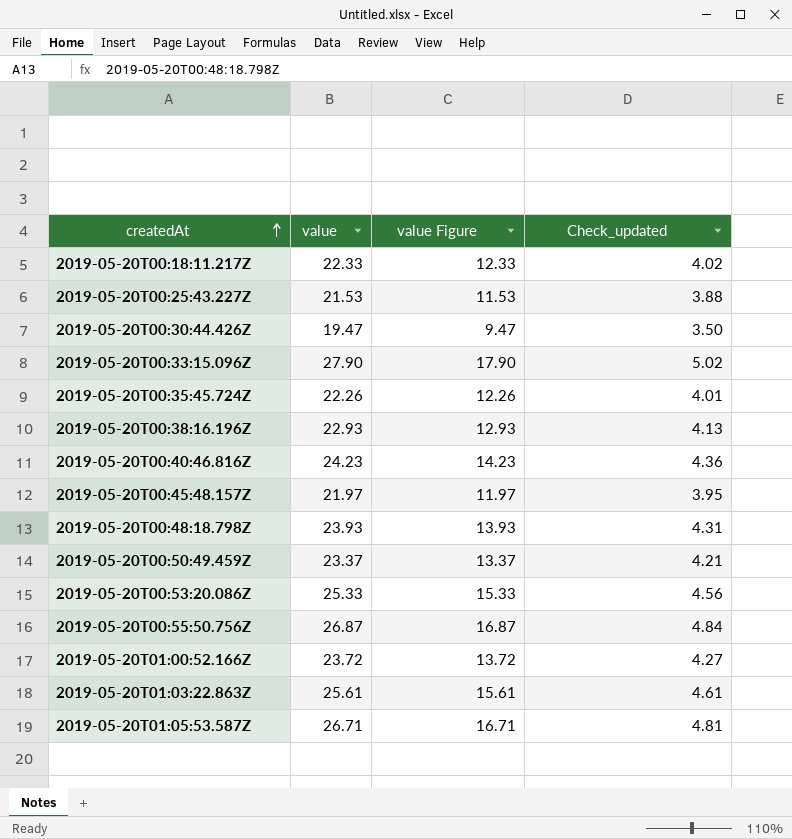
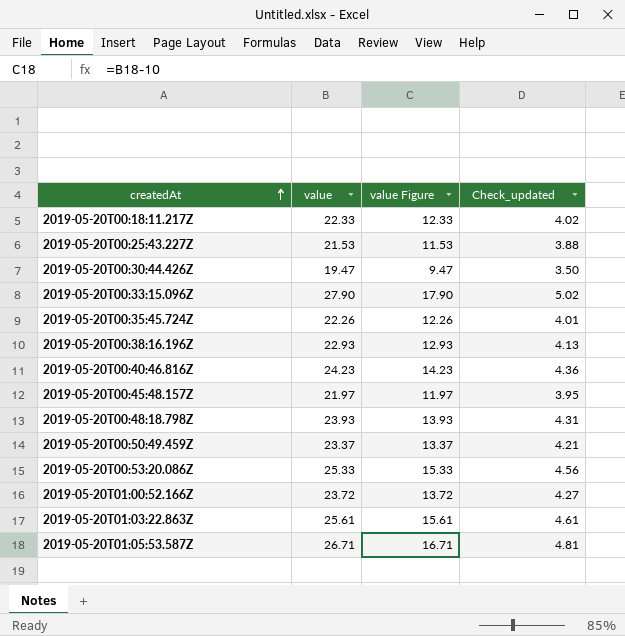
row 2019-05-20T00:55:50.756Z: 26.87 | 16.87 | 4.84 -> none

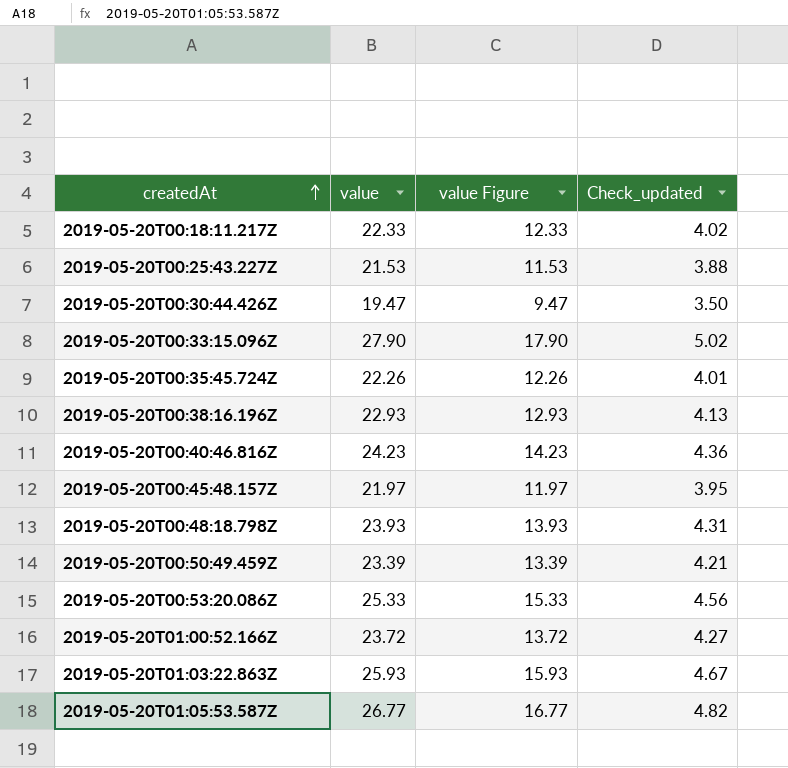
2019-05-20T00:50:49.459Z | value: 23.37 -> 23.39
2019-05-20T00:50:49.459Z | value Figure: 13.37 -> 13.39
2019-05-20T01:03:22.863Z | value: 25.61 -> 25.93
2019-05-20T01:03:22.863Z | value Figure: 15.61 -> 15.93
2019-05-20T01:03:22.863Z | Check_updated: 4.61 -> 4.67
2019-05-20T01:05:53.587Z | value: 26.71 -> 26.77
2019-05-20T01:05:53.587Z | value Figure: 16.71 -> 16.77
2019-05-20T01:05:53.587Z | Check_updated: 4.81 -> 4.82

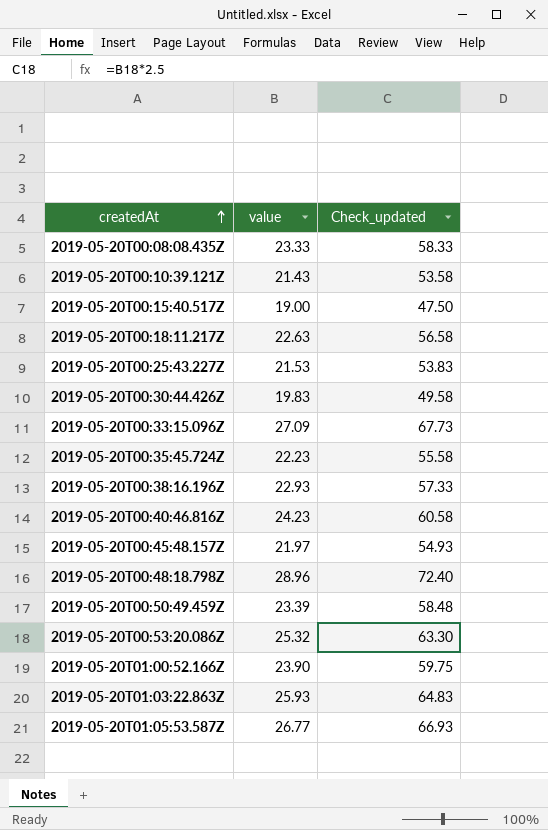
column value Figure | formula: [value] - 10 -> none
column Check_updated | formula: [value] * 0.18 -> [value] * 2.5
row 2019-05-20T00:08:08.435Z: none -> 23.33 | 58.33
row 2019-05-20T00:10:39.121Z: none -> 21.43 | 53.58
row 2019-05-20T00:15:40.517Z: none -> 19.00 | 47.50
2019-05-20T00:18:11.217Z | value: 22.33 -> 22.63
2019-05-20T00:30:44.426Z | value: 19.47 -> 19.83
2019-05-20T00:33:15.096Z | value: 27.90 -> 27.09
2019-05-20T00:35:45.724Z | value: 22.26 -> 22.23
2019-05-20T00:48:18.798Z | value: 23.93 -> 28.96
2019-05-20T00:53:20.086Z | value: 25.33 -> 25.32
2019-05-20T01:00:52.166Z | value: 23.72 -> 23.90

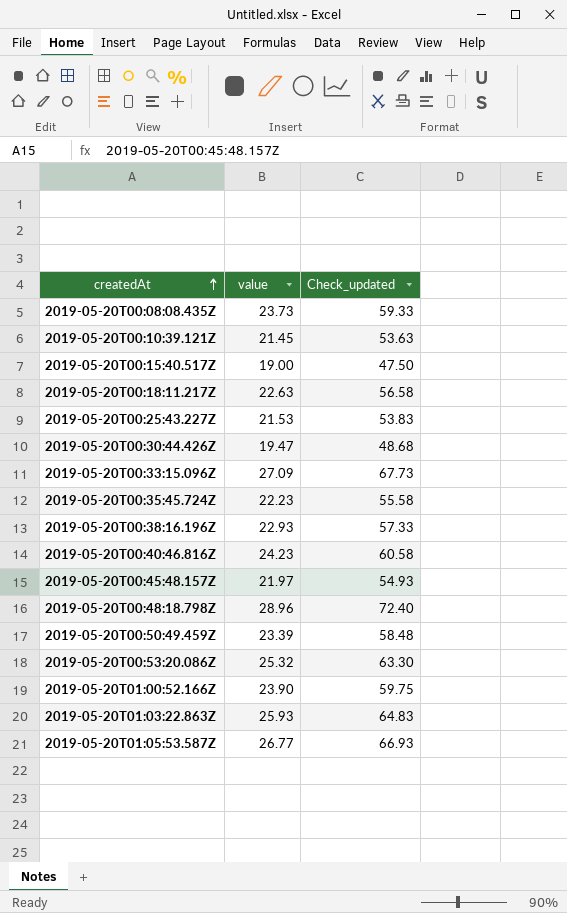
2019-05-20T00:08:08.435Z | value: 23.33 -> 23.73
2019-05-20T00:08:08.435Z | Check_updated: 58.33 -> 59.33
2019-05-20T00:10:39.121Z | value: 21.43 -> 21.45
2019-05-20T00:10:39.121Z | Check_updated: 53.58 -> 53.63
2019-05-20T00:30:44.426Z | value: 19.83 -> 19.47
2019-05-20T00:30:44.426Z | Check_updated: 49.58 -> 48.68

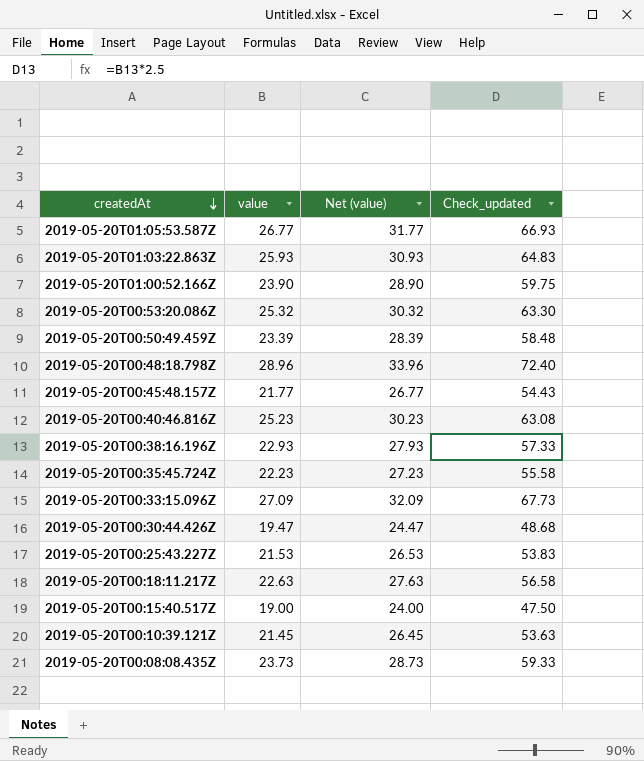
row order: createdAt ascending -> createdAt descending
column Net (value) | formula: none -> [value] + 5
2019-05-20T00:45:48.157Z | value: 21.97 -> 21.77
2019-05-20T00:45:48.157Z | Check_updated: 54.93 -> 54.43
2019-05-20T00:40:46.816Z | value: 24.23 -> 25.23
2019-05-20T00:40:46.816Z | Check_updated: 60.58 -> 63.08

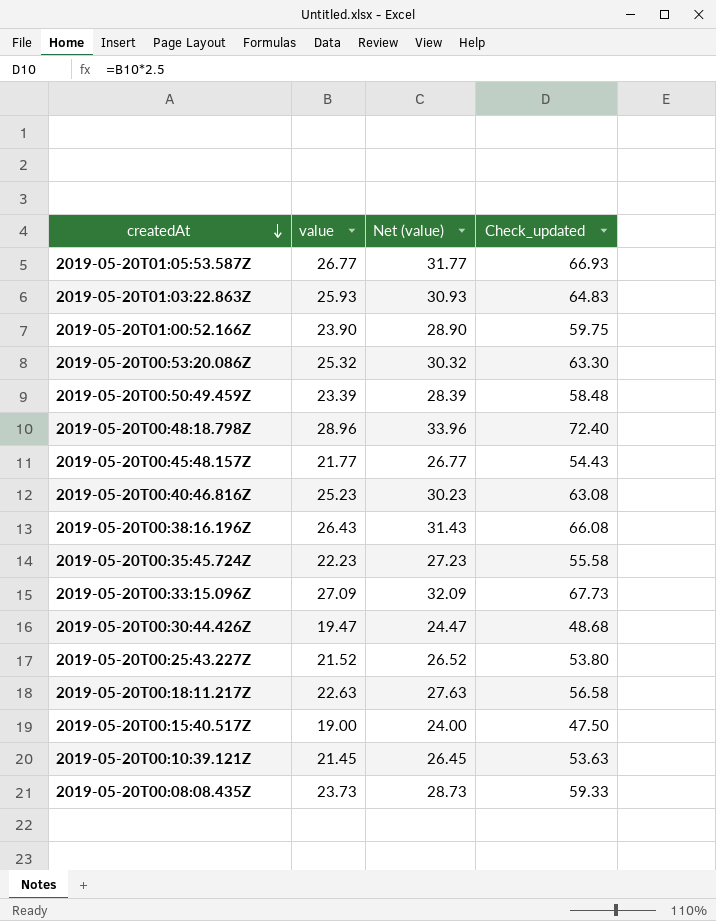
2019-05-20T00:38:16.196Z | value: 22.93 -> 26.43
2019-05-20T00:38:16.196Z | Net (value): 27.93 -> 31.43
2019-05-20T00:38:16.196Z | Check_updated: 57.33 -> 66.08
2019-05-20T00:25:43.227Z | value: 21.53 -> 21.52
2019-05-20T00:25:43.227Z | Net (value): 26.53 -> 26.52
2019-05-20T00:25:43.227Z | Check_updated: 53.83 -> 53.80

